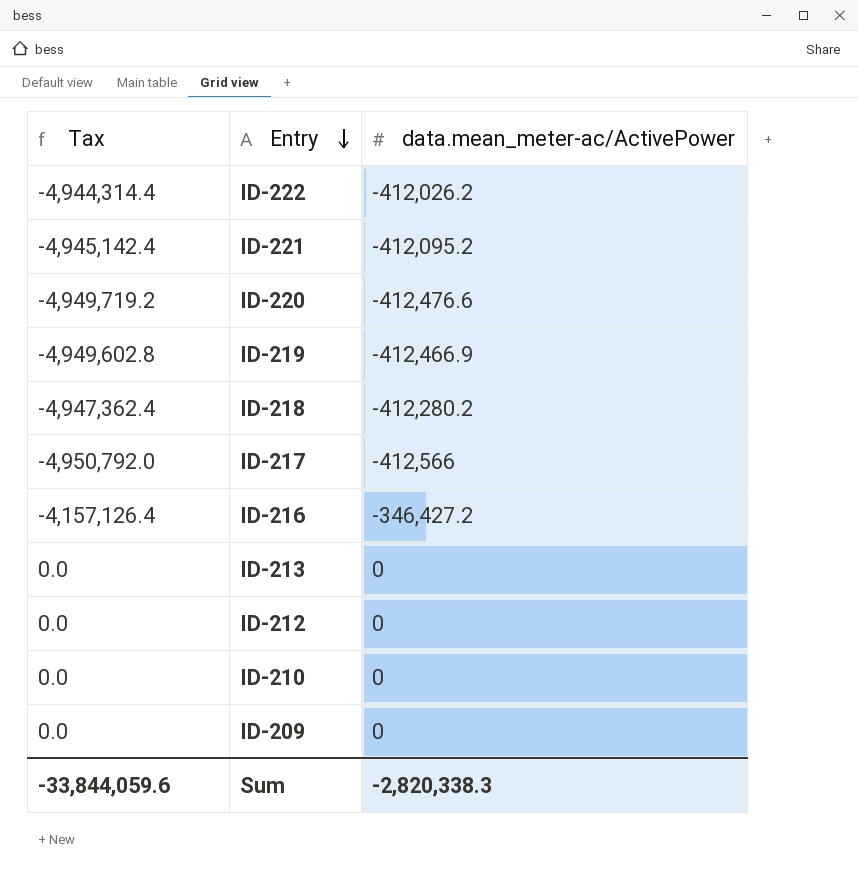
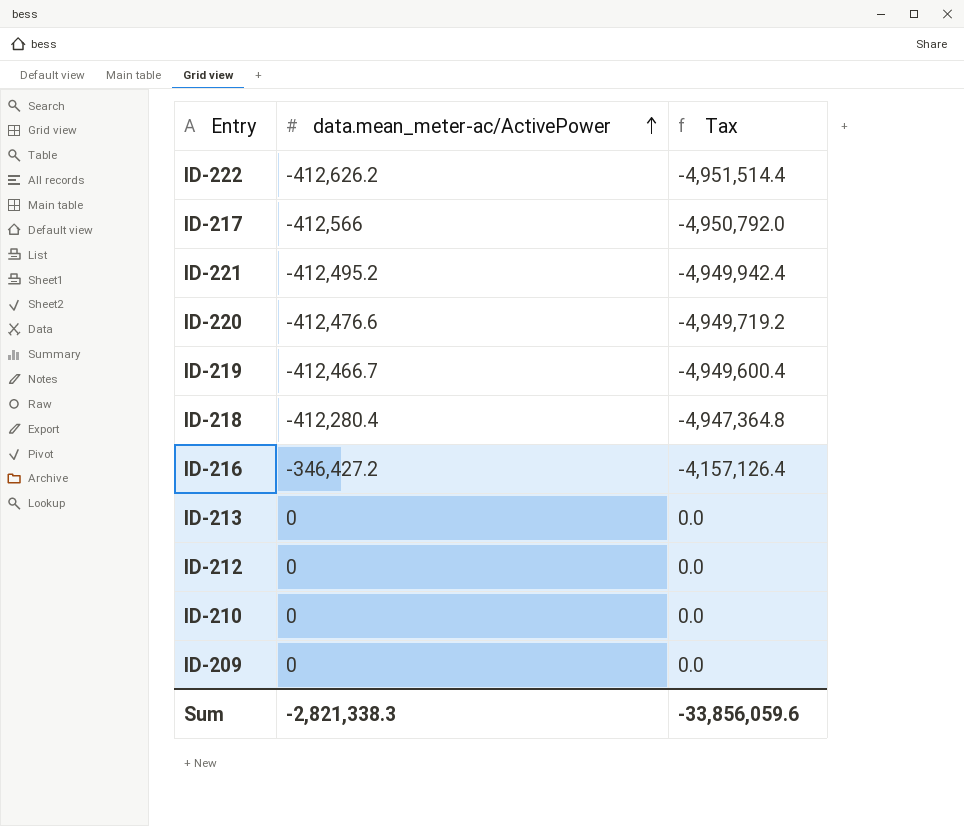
row order: Entry descending -> data.mean_meter-ac/ActivePower ascending
column Tax | position: 1 -> 3
ID-222 | data.mean_meter-ac/ActivePower: -412,026.2 -> -412,626.2
ID-222 | Tax: -4,944,314.4 -> -4,951,514.4
ID-221 | data.mean_meter-ac/ActivePower: -412,095.2 -> -412,495.2
ID-221 | Tax: -4,945,142.4 -> -4,949,942.4
ID-219 | data.mean_meter-ac/ActivePower: -412,466.9 -> -412,466.7
ID-219 | Tax: -4,949,602.8 -> -4,949,600.4
ID-218 | data.mean_meter-ac/ActivePower: -412,280.2 -> -412,280.4
ID-218 | Tax: -4,947,362.4 -> -4,947,364.8
Sum | data.mean_meter-ac/ActivePower: -2,820,338.3 -> -2,821,338.3
Sum | Tax: -33,844,059.6 -> -33,856,059.6

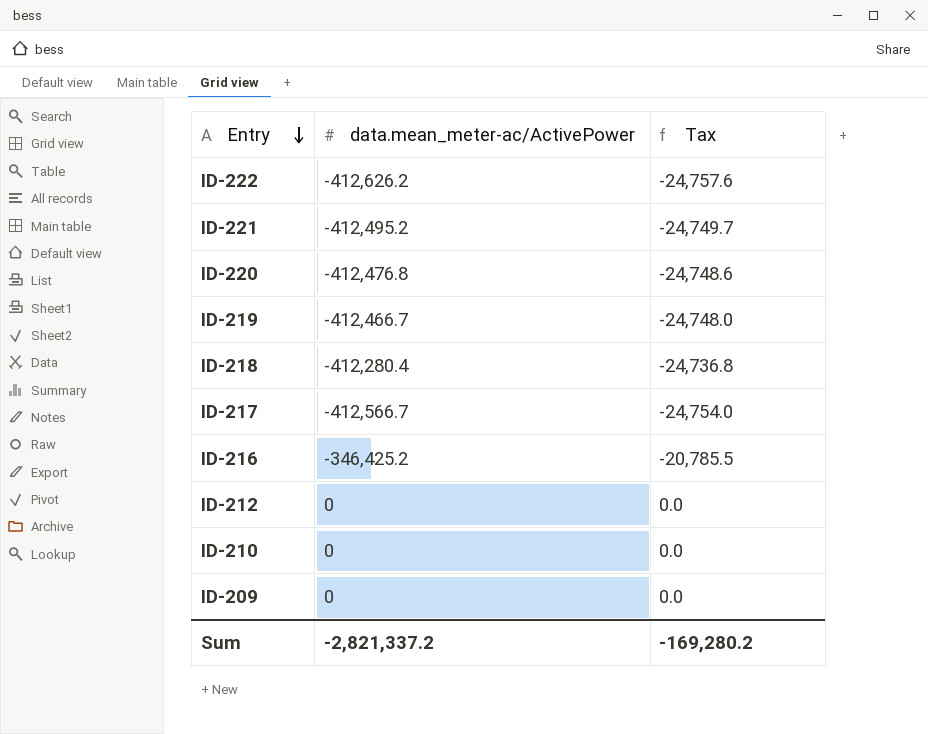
row order: data.mean_meter-ac/ActivePower ascending -> Entry descending
column Tax | formula: [data.mean_meter-ac/ActivePower] * 12 -> [data.mean_meter-ac/ActivePower] * 0.06
row ID-213: 0 | 0.0 -> none
ID-220 | data.mean_meter-ac/ActivePower: -412,476.6 -> -412,476.8
ID-217 | data.mean_meter-ac/ActivePower: -412,566 -> -412,566.7
ID-216 | data.mean_meter-ac/ActivePower: -346,427.2 -> -346,425.2
Sum | data.mean_meter-ac/ActivePower: -2,821,338.3 -> -2,821,337.2
Sum | Tax: -33,856,059.6 -> -169,280.2

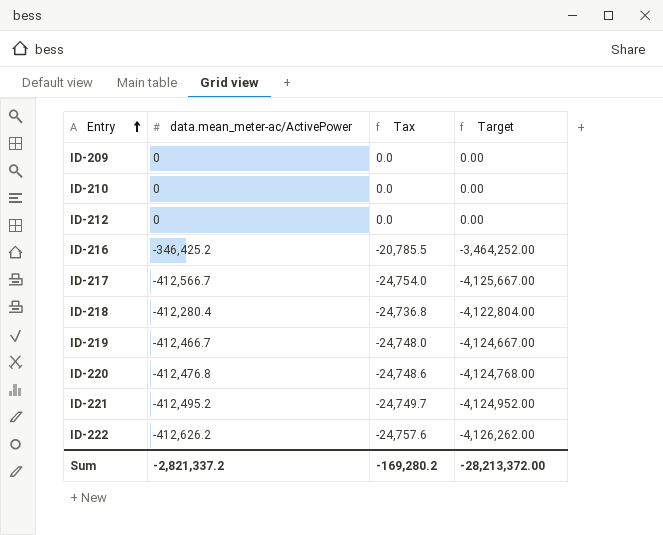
row order: Entry descending -> Entry ascending
column Target | formula: none -> [data.mean_meter-ac/ActivePower] * 10

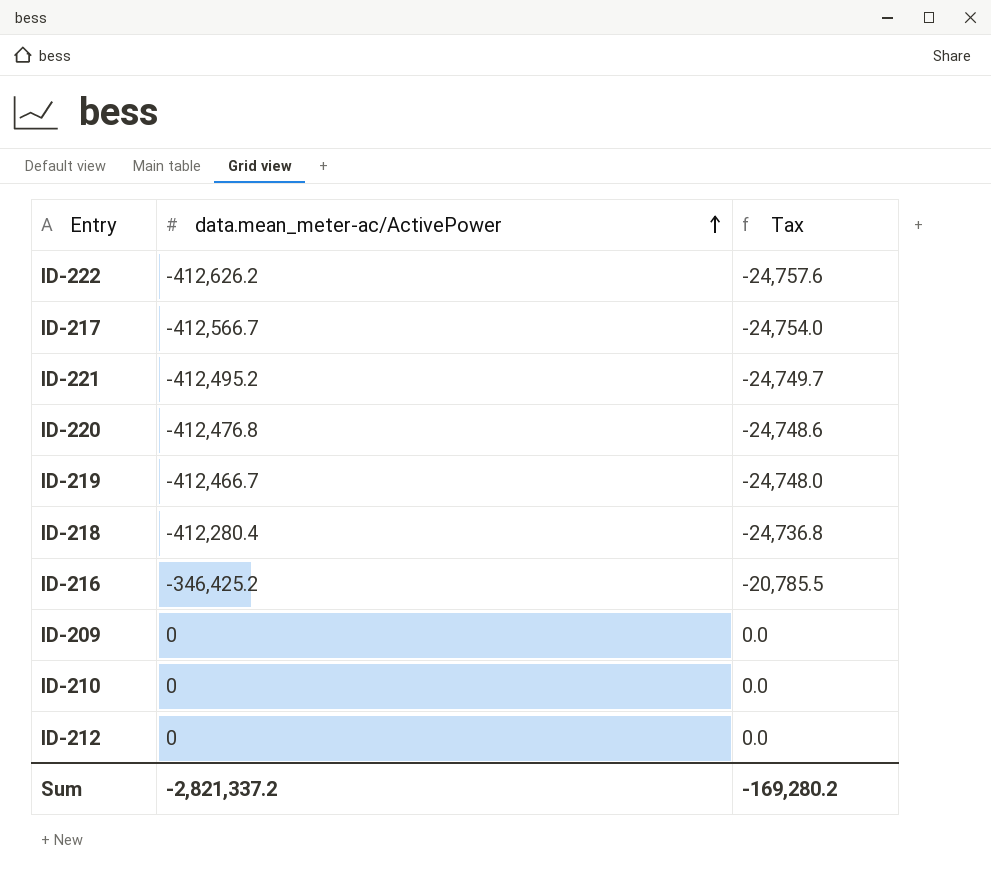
row order: Entry ascending -> data.mean_meter-ac/ActivePower ascending
column Target | formula: [data.mean_meter-ac/ActivePower] * 10 -> none

